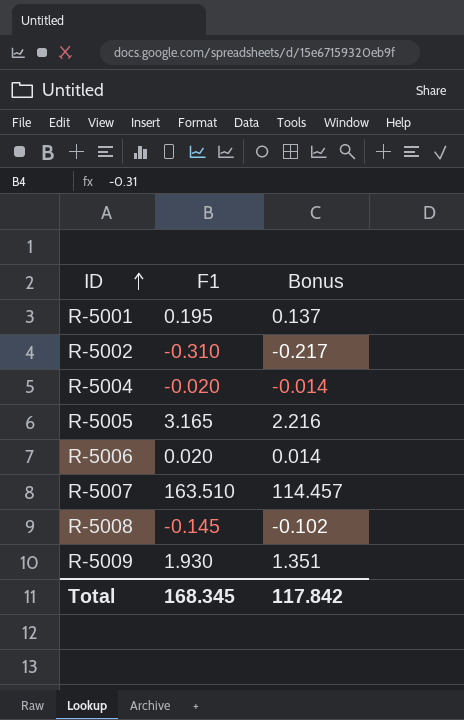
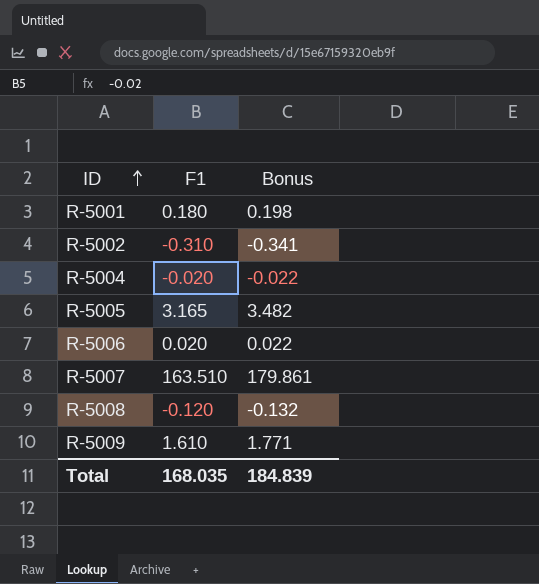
column Bonus | formula: [F1] * 0.7 -> [F1] * 1.1
R-5001 | F1: 0.195 -> 0.180
R-5008 | F1: -0.145 -> -0.120
R-5009 | F1: 1.930 -> 1.610
Total | F1: 168.345 -> 168.035
Total | Bonus: 117.842 -> 184.839

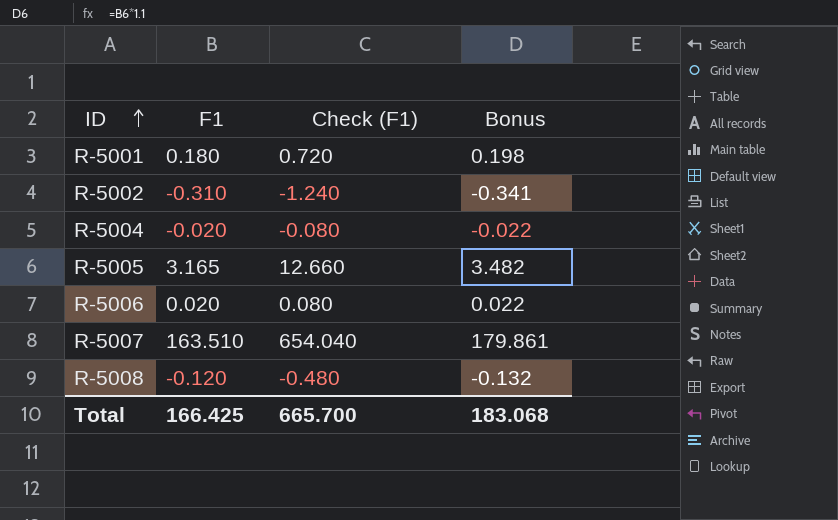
column Check (F1) | formula: none -> [F1] * 4
row R-5009: 1.610 | 1.771 -> none
Total | F1: 168.035 -> 166.425
Total | Bonus: 184.839 -> 183.068

